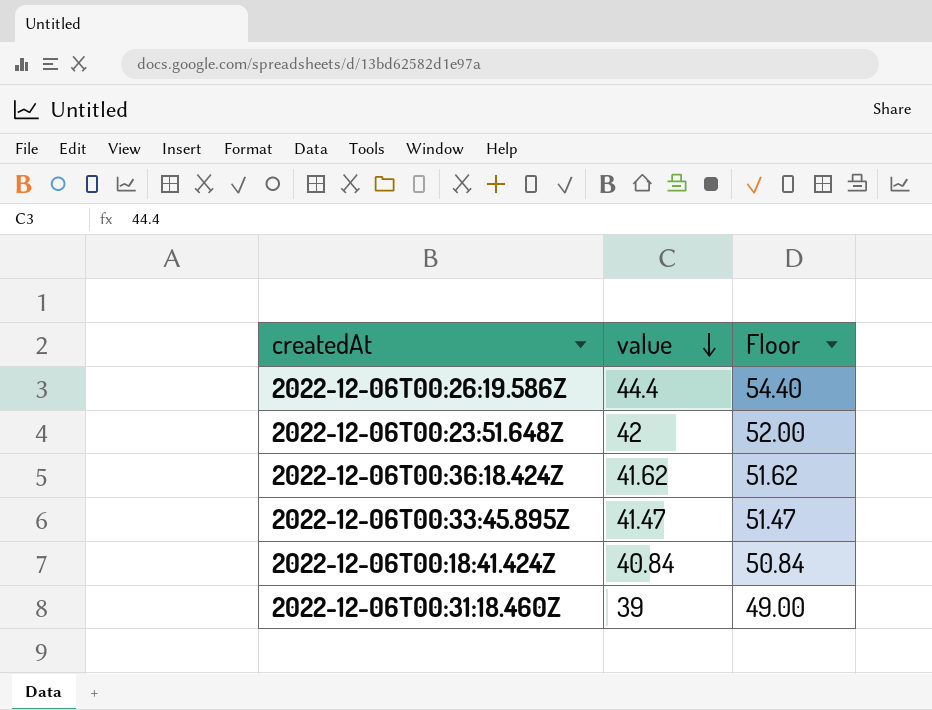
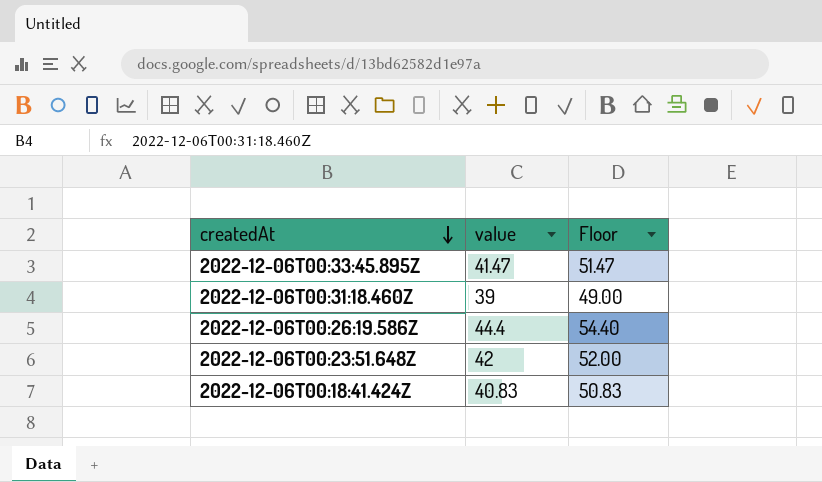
row order: value descending -> createdAt descending
row 2022-12-06T00:36:18.424Z: 41.62 | 51.62 -> none
2022-12-06T00:18:41.424Z | value: 40.84 -> 40.83
2022-12-06T00:18:41.424Z | Floor: 50.84 -> 50.83

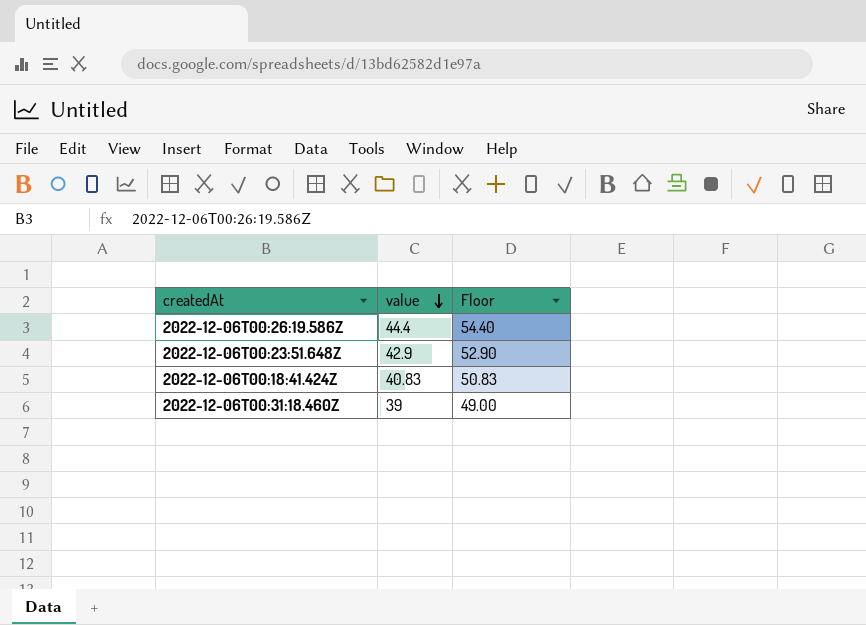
row order: createdAt descending -> value descending
row 2022-12-06T00:33:45.895Z: 41.47 | 51.47 -> none
2022-12-06T00:23:51.648Z | value: 42 -> 42.9
2022-12-06T00:23:51.648Z | Floor: 52.00 -> 52.90

